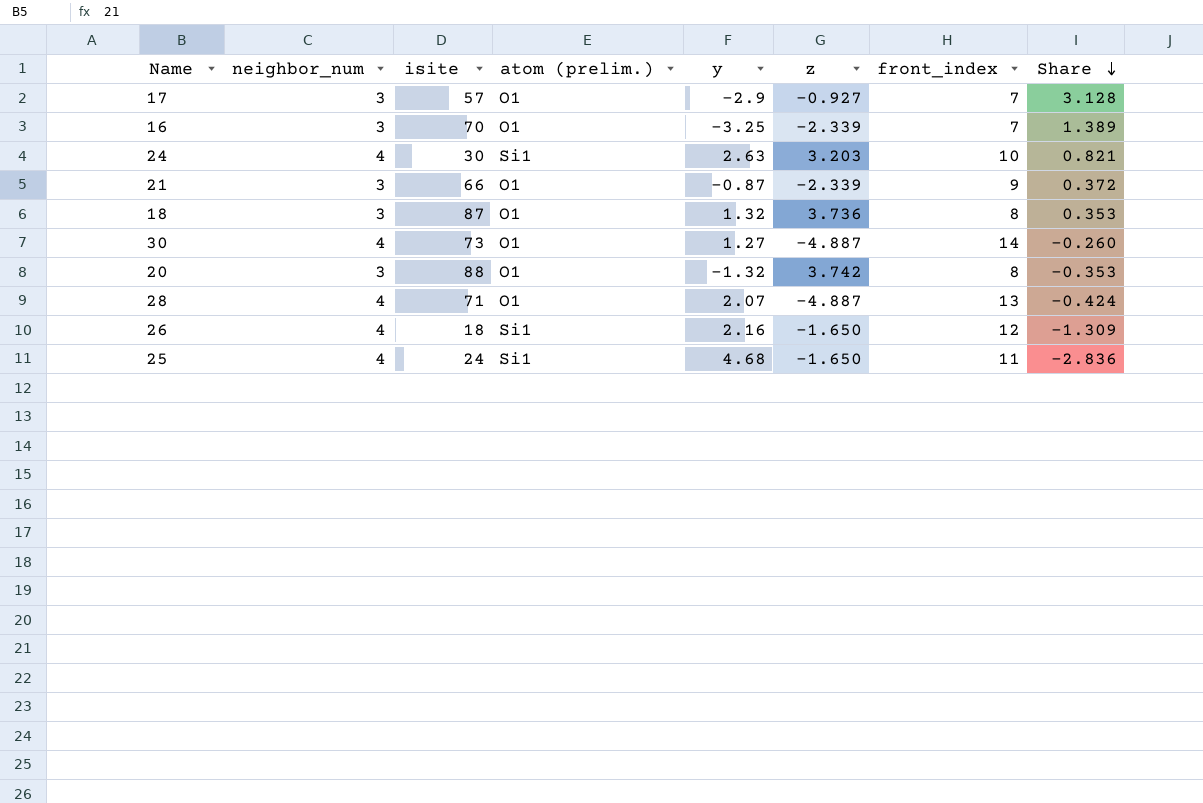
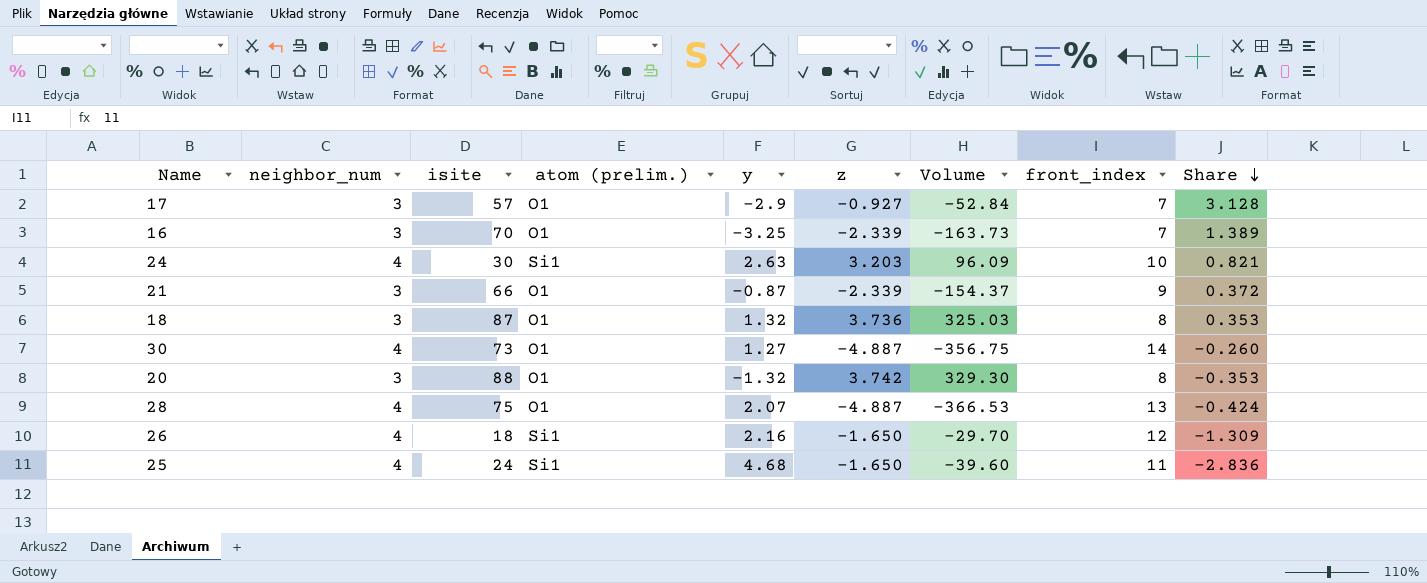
column Volume | formula: none -> [isite] * [z]
28 | isite: 71 -> 75

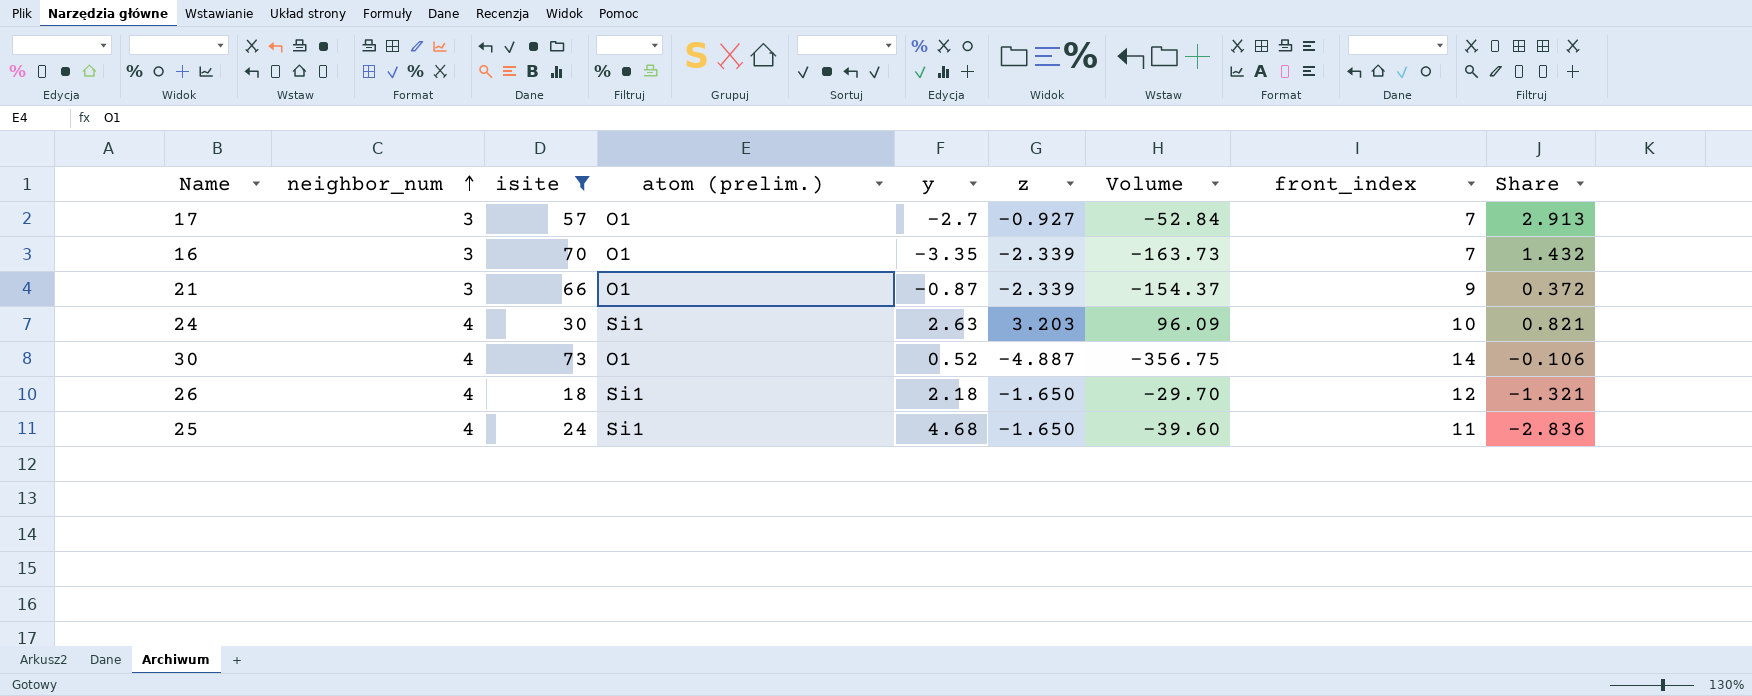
filter: none -> isite <= 73
row order: Share descending -> neighbor_num ascending
17 | y: -2.9 -> -2.7
17 | Share: 3.128 -> 2.913
16 | y: -3.25 -> -3.35
16 | Share: 1.389 -> 1.432
30 | y: 1.27 -> 0.52
30 | Share: -0.260 -> -0.106
26 | y: 2.16 -> 2.18
26 | Share: -1.309 -> -1.321

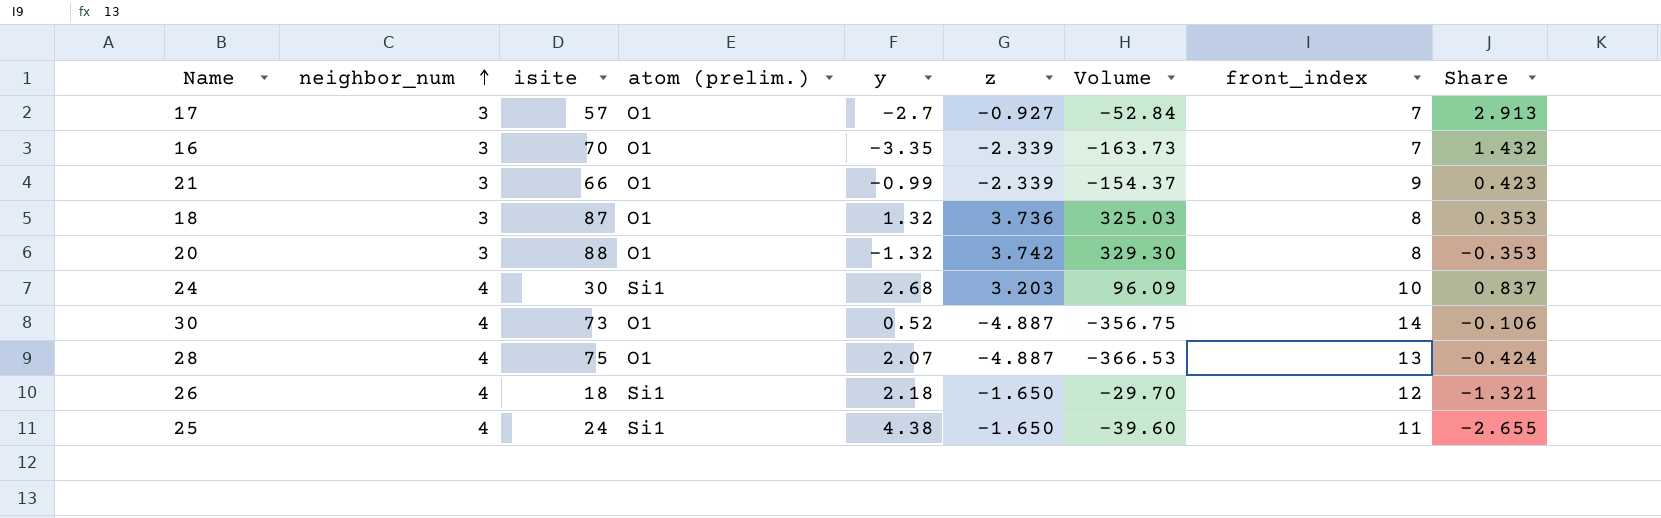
filter: isite <= 73 -> none
21 | y: -0.87 -> -0.99
21 | Share: 0.372 -> 0.423
24 | y: 2.63 -> 2.68
24 | Share: 0.821 -> 0.837
25 | y: 4.68 -> 4.38
25 | Share: -2.836 -> -2.655

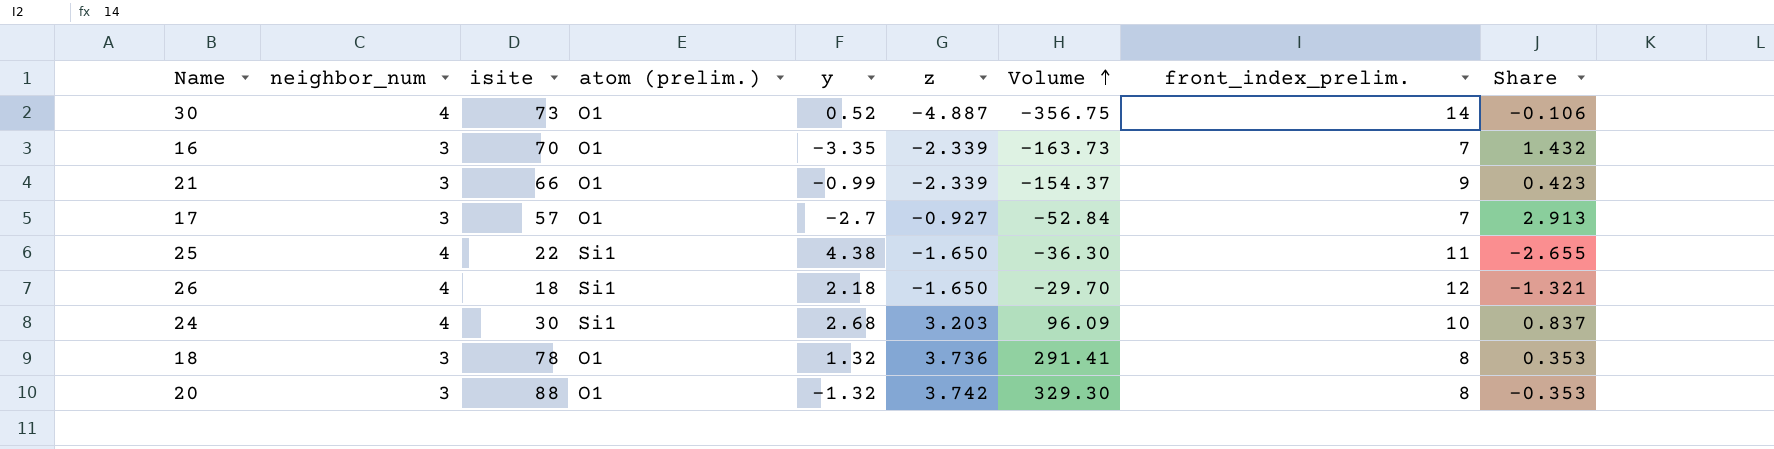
row order: neighbor_num ascending -> Volume ascending
column name: front_index -> front_index_prelim.
row 28: 4 | 75 | O1 | 2.07 | -4.887 | -366.53 | 13 | -0.424 -> none
25 | isite: 24 -> 22
25 | Volume: -39.60 -> -36.30
18 | isite: 87 -> 78
18 | Volume: 325.03 -> 291.41

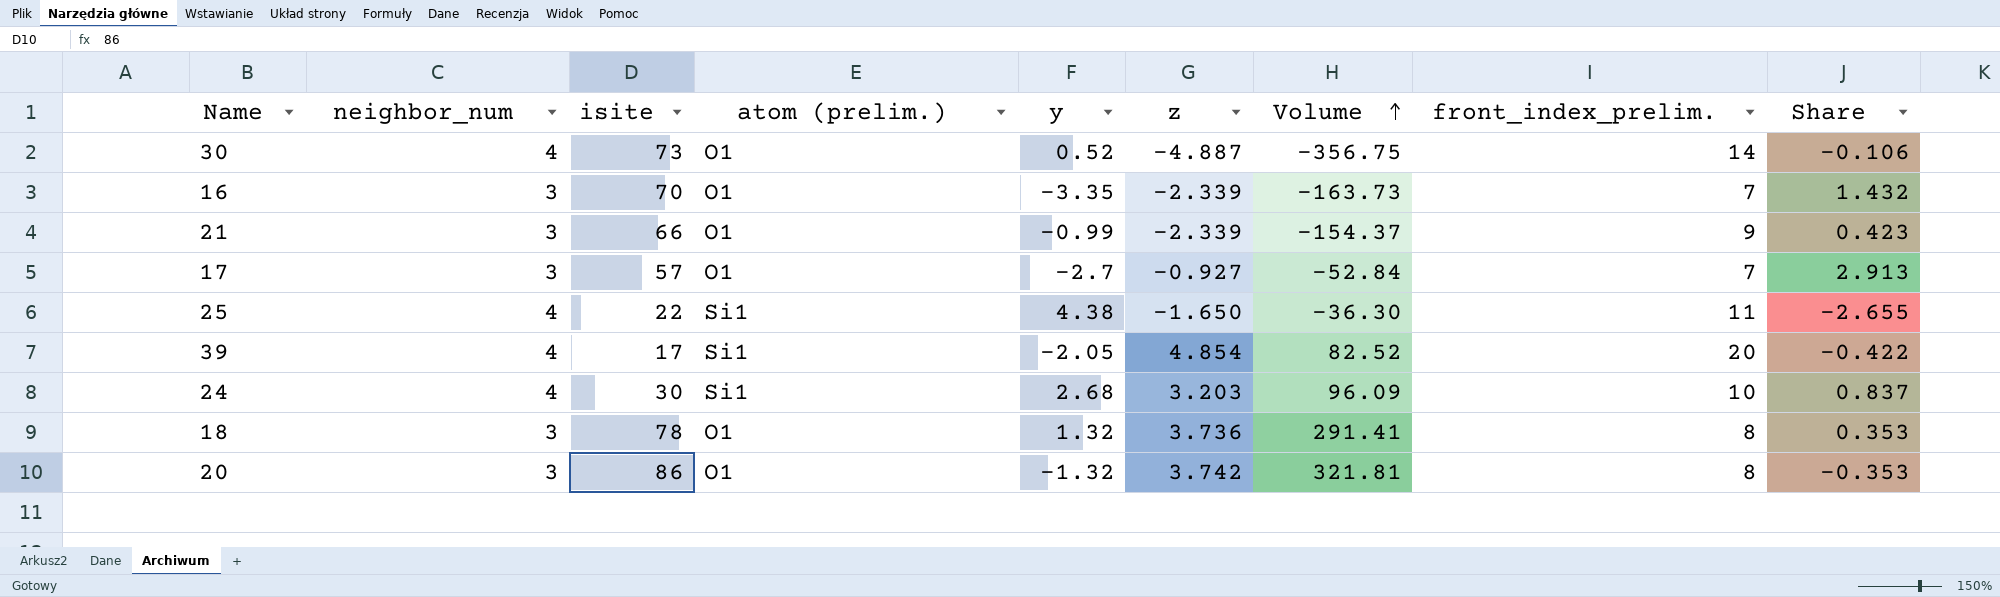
row 26: 4 | 18 | Si1 | 2.18 | -1.650 | -29.70 | 12 | -1.321 -> none
row 39: none -> 4 | 17 | Si1 | -2.05 | 4.854 | 82.52 | 20 | -0.422
20 | isite: 88 -> 86
20 | Volume: 329.30 -> 321.81

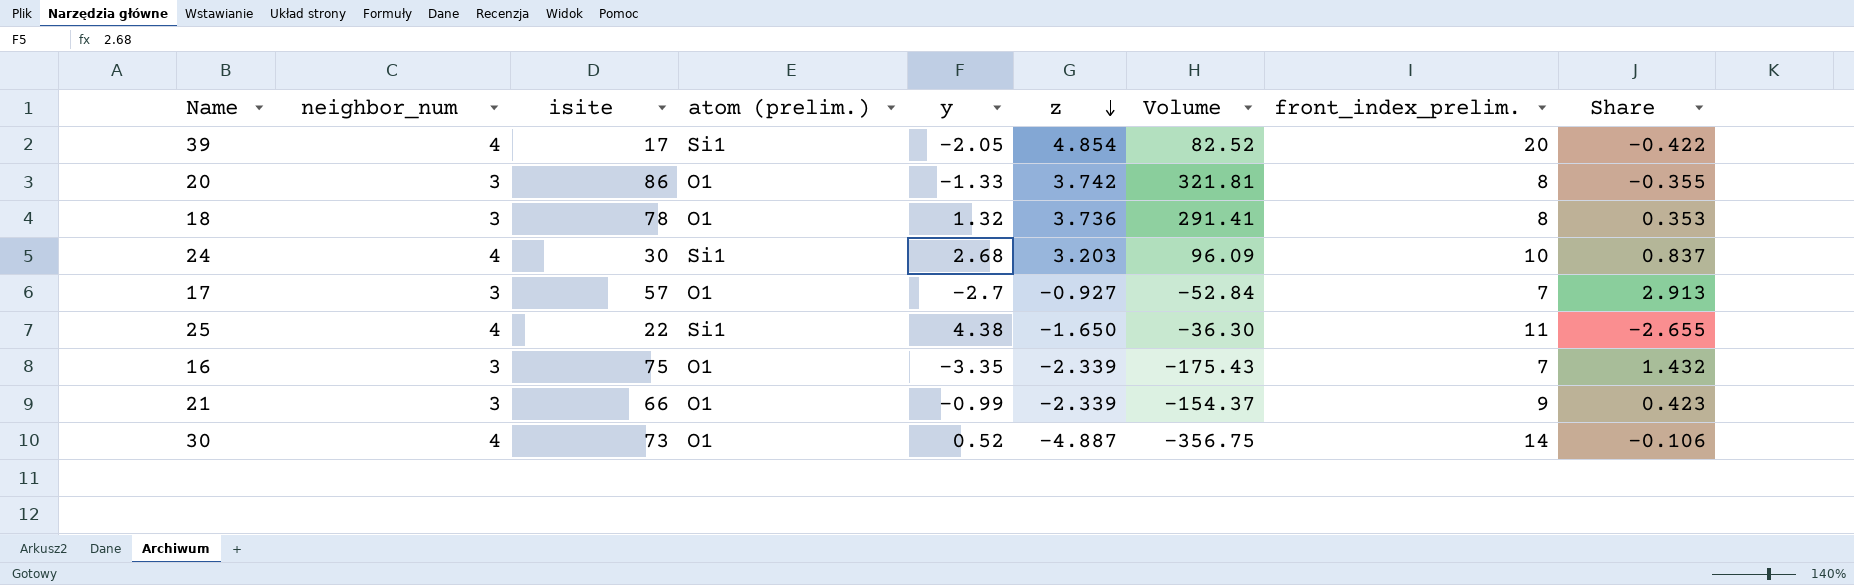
row order: Volume ascending -> z descending
20 | y: -1.32 -> -1.33
20 | Share: -0.353 -> -0.355
16 | isite: 70 -> 75
16 | Volume: -163.73 -> -175.43

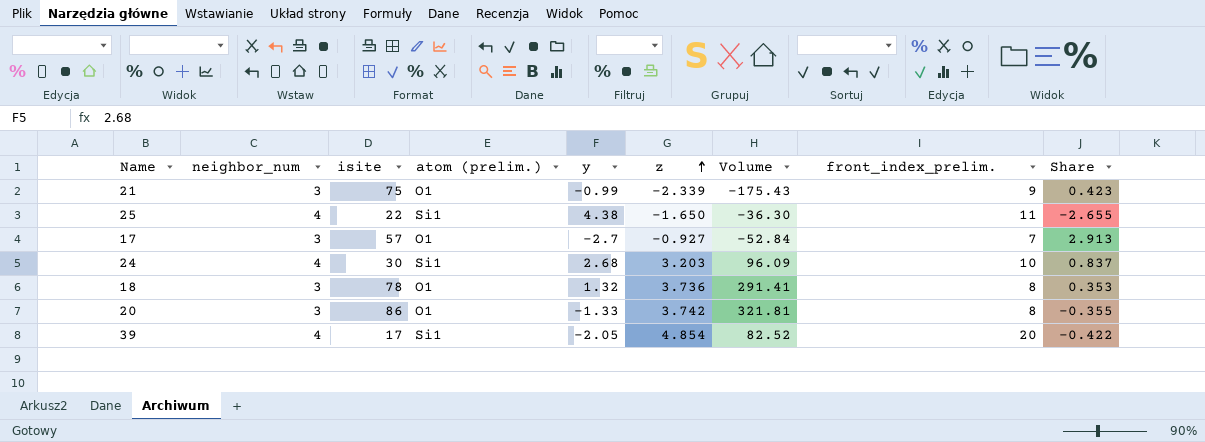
row order: z descending -> z ascending
row 16: 3 | 75 | O1 | -3.35 | -2.339 | -175.43 | 7 | 1.432 -> none
row 30: 4 | 73 | O1 | 0.52 | -4.887 | -356.75 | 14 | -0.106 -> none
21 | isite: 66 -> 75
21 | Volume: -154.37 -> -175.43

